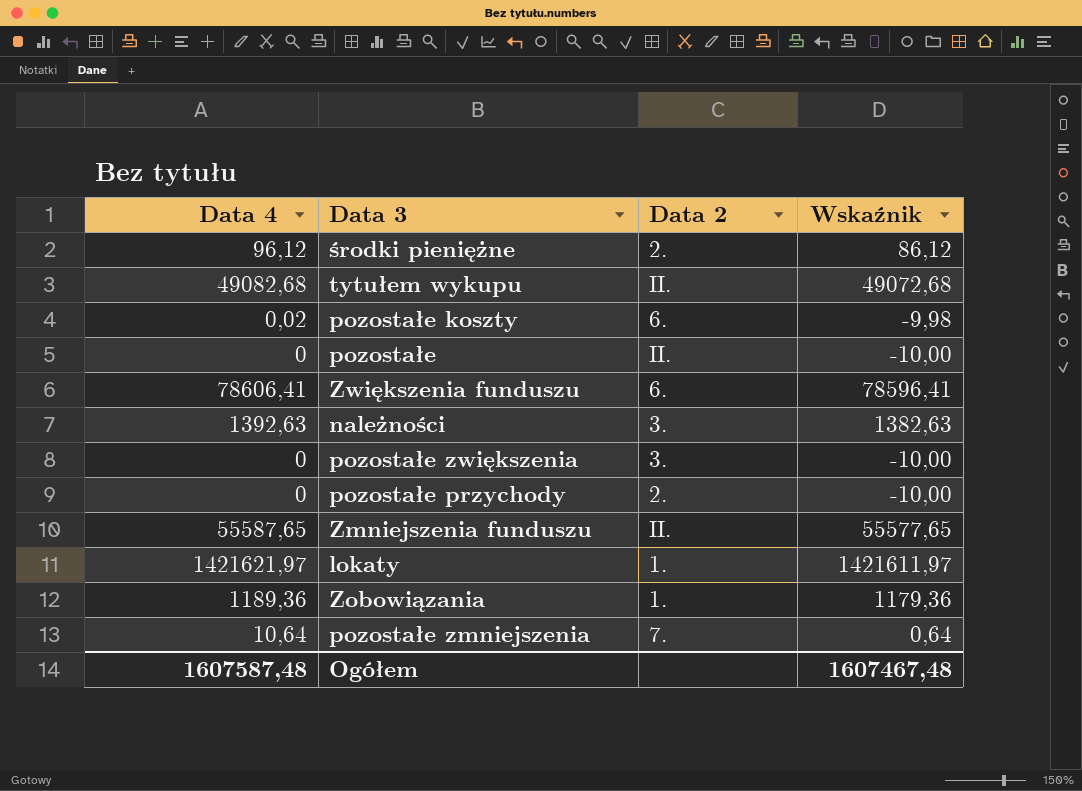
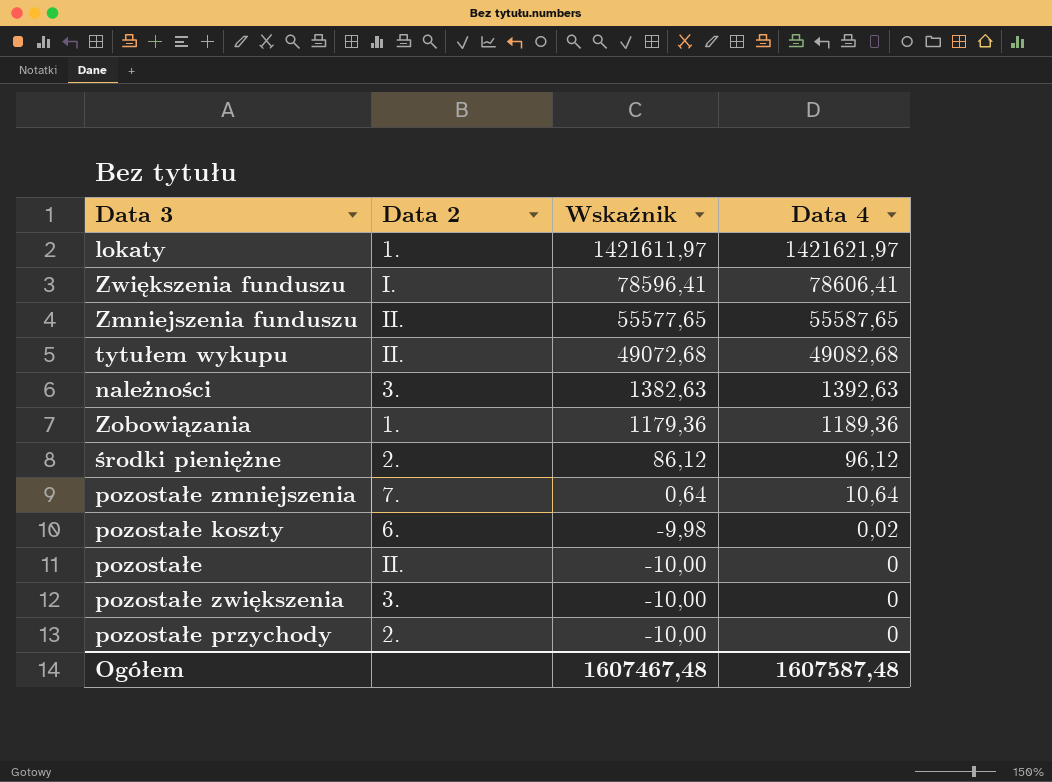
row order: none -> Wskaźnik descending
column Data 4 | position: 1 -> 4
Zwiększenia funduszu | Data 2: 6. -> I.

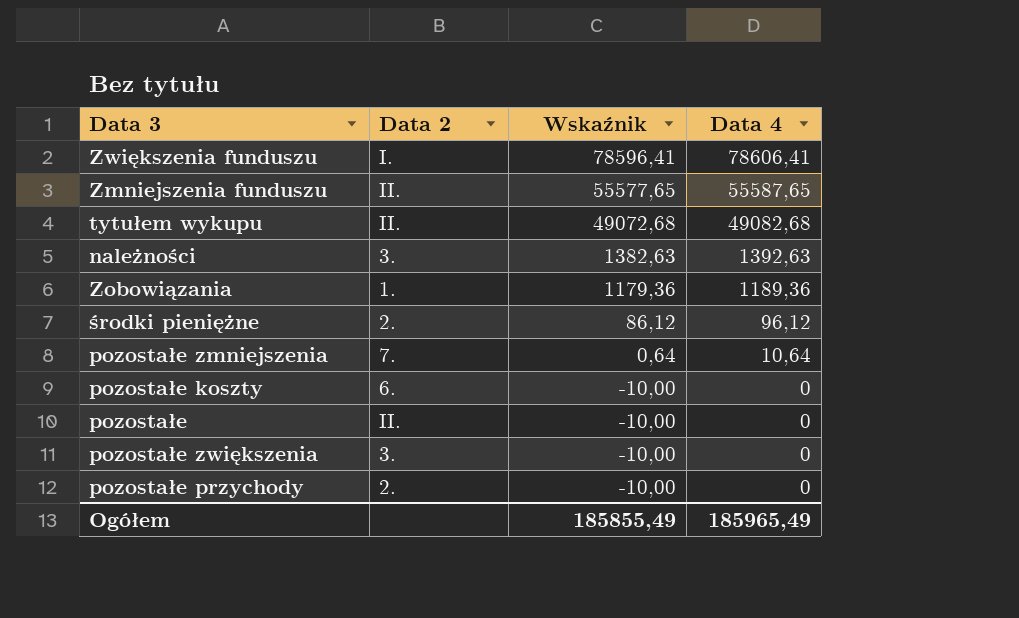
row lokaty: 1. | 1421611,97 | 1421621,97 -> none
pozostałe koszty | Wskaźnik: -9,98 -> -10,00
pozostałe koszty | Data 4: 0,02 -> 0
Ogółem | Wskaźnik: 1607467,48 -> 185855,49
Ogółem | Data 4: 1607587,48 -> 185965,49

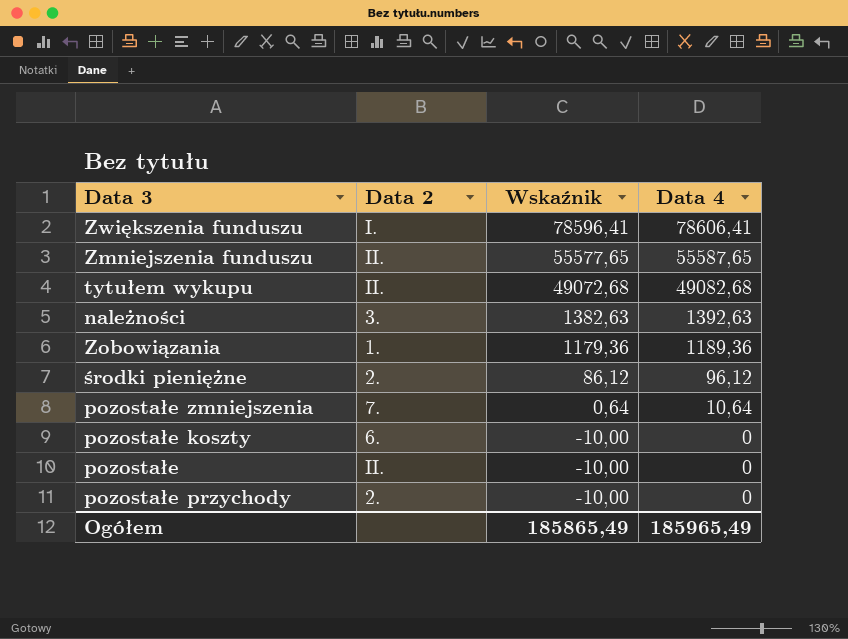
row pozostałe zwiększenia: 3. | -10,00 | 0 -> none
Ogółem | Wskaźnik: 185855,49 -> 185865,49

